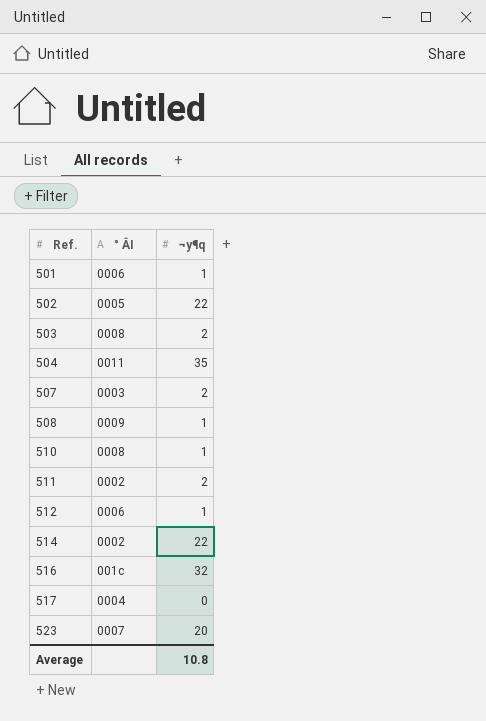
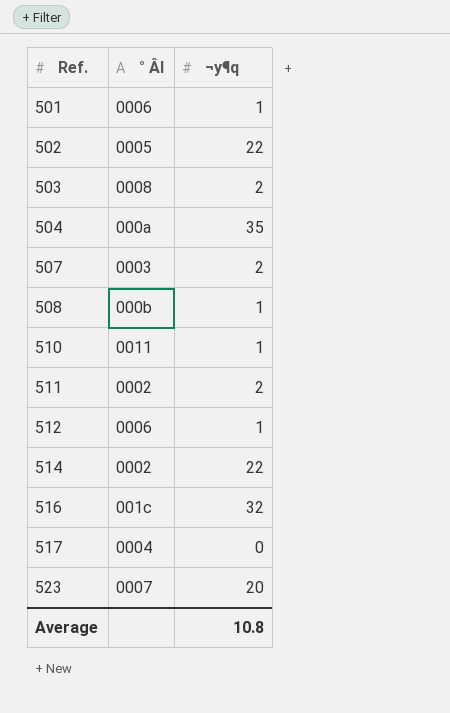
504 | ° ÂI: 0011 -> 000a
508 | ° ÂI: 0009 -> 000b
510 | ° ÂI: 0008 -> 0011

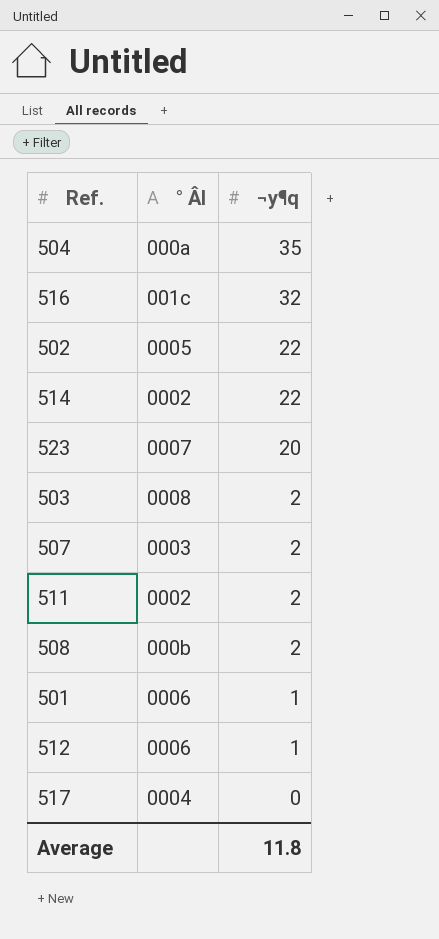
row order: Ref. ascending -> ¬y¶q descending
row 510: 0011 | 1 -> none
508 | ¬y¶q: 1 -> 2
Average | ¬y¶q: 10.8 -> 11.8

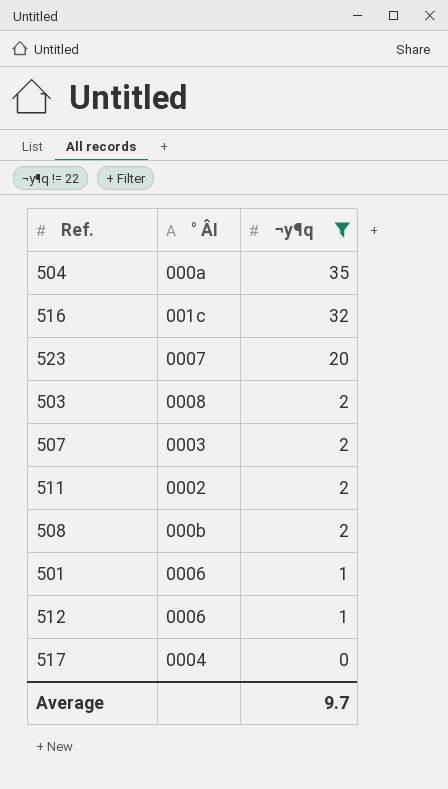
filter: none -> ¬y¶q != 22
Average | ¬y¶q: 11.8 -> 9.7

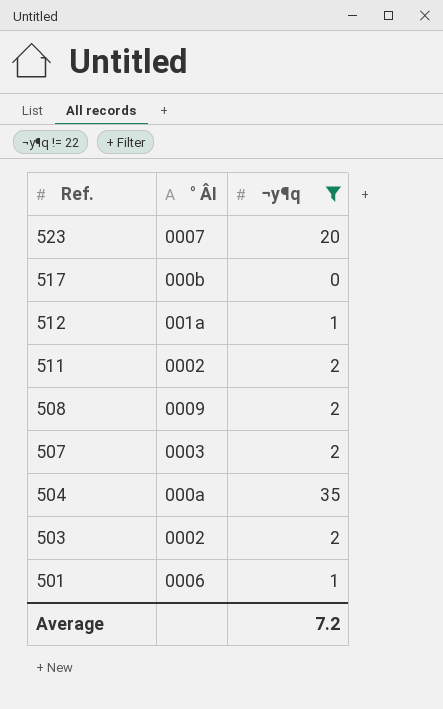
row order: ¬y¶q descending -> Ref. descending
row 516: 001c | 32 -> none
517 | ° ÂI: 0004 -> 000b
512 | ° ÂI: 0006 -> 001a
508 | ° ÂI: 000b -> 0009
503 | ° ÂI: 0008 -> 0002
Average | ¬y¶q: 9.7 -> 7.2

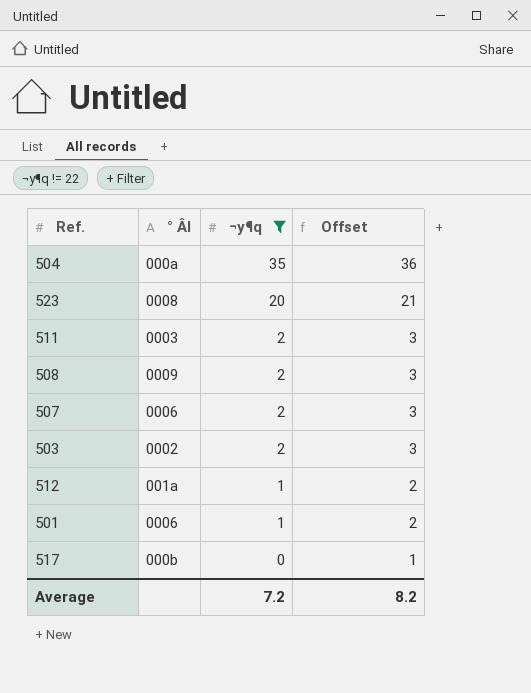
row order: Ref. descending -> ¬y¶q descending
column Offset | formula: none -> [¬y¶q] + 1
523 | ° ÂI: 0007 -> 0008
511 | ° ÂI: 0002 -> 0003
507 | ° ÂI: 0003 -> 0006

